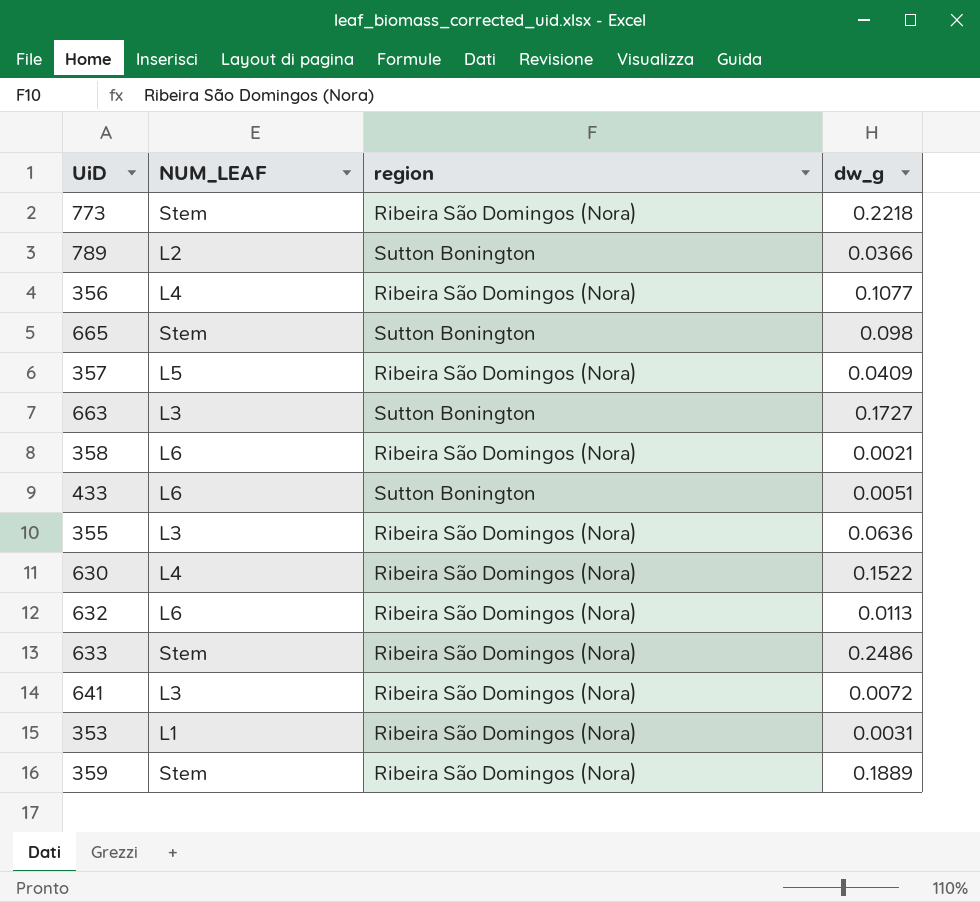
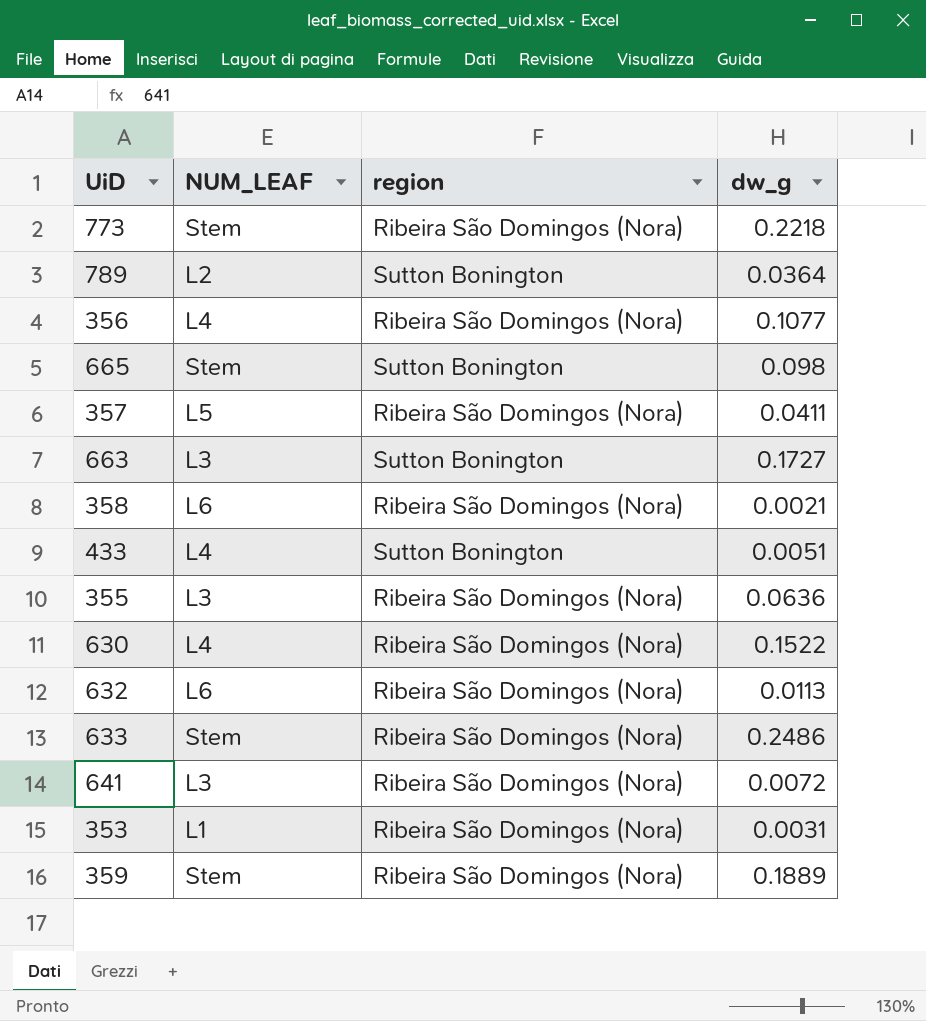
789 | dw_g: 0.0366 -> 0.0364
357 | dw_g: 0.0409 -> 0.0411
433 | NUM_LEAF: L6 -> L4

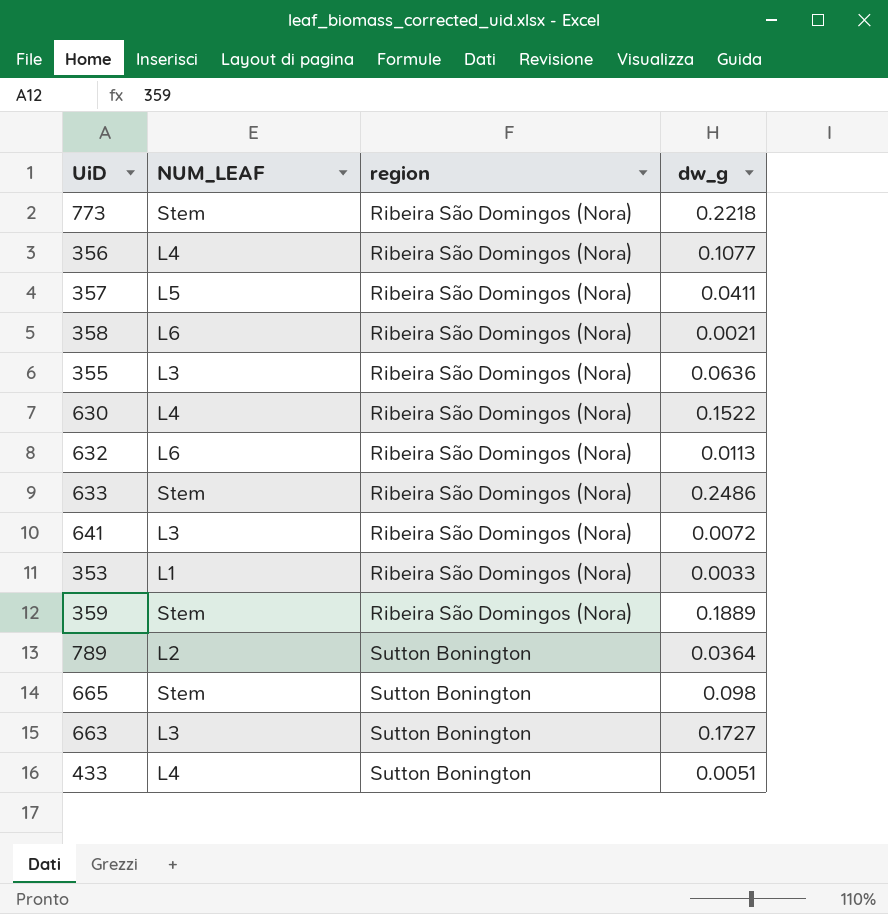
row order: none -> region ascending
353 | dw_g: 0.0031 -> 0.0033

